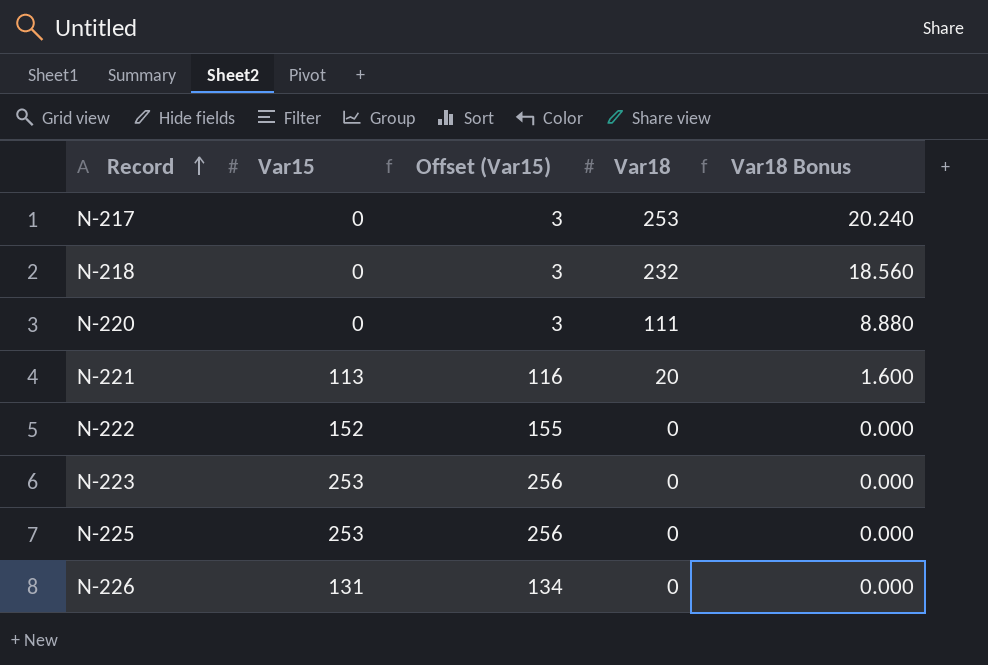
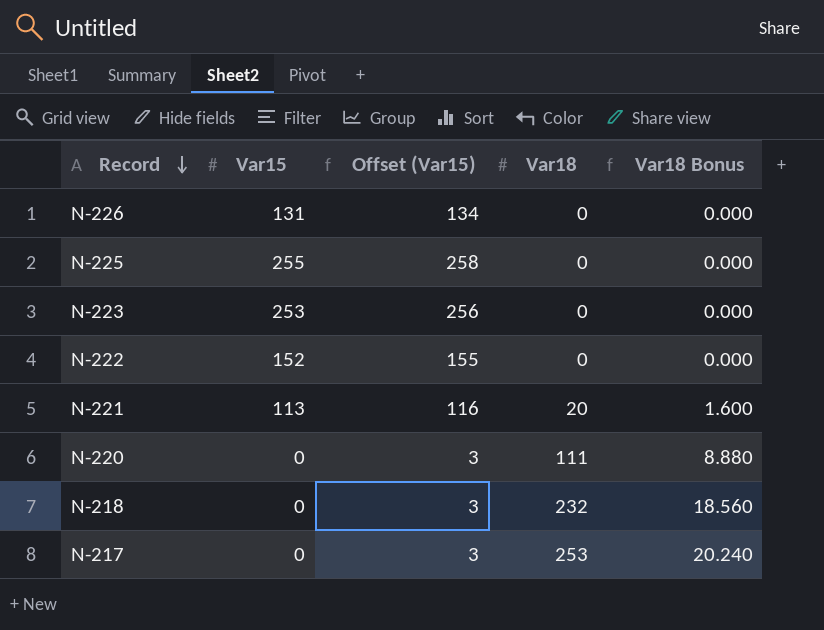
row order: Record ascending -> Record descending
N-225 | Var15: 253 -> 255
N-225 | Offset (Var15): 256 -> 258

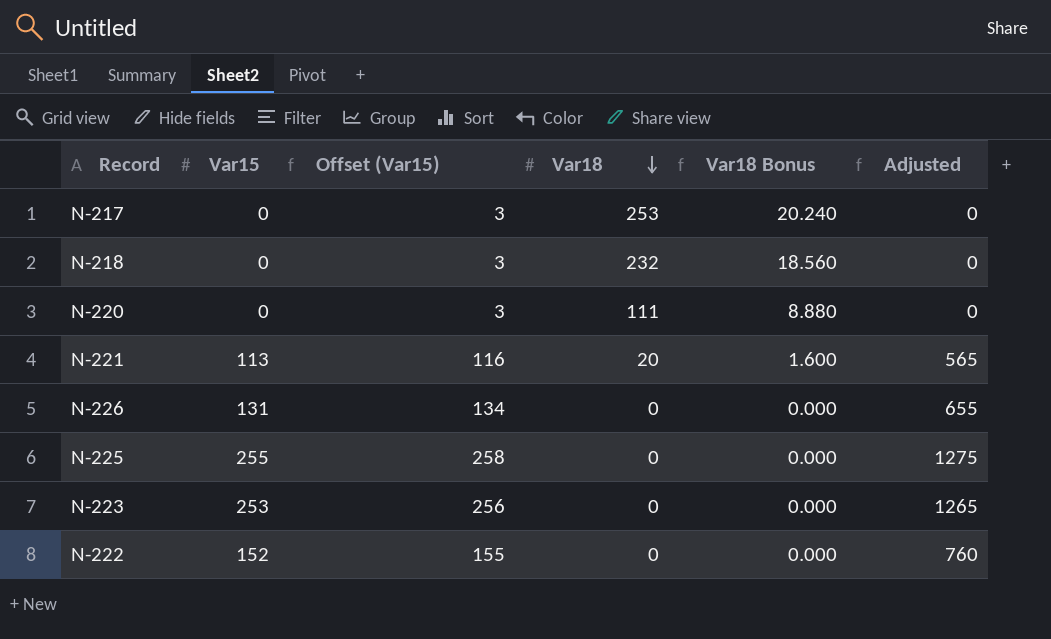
row order: Record descending -> Var18 descending
column Adjusted | formula: none -> [Var15] * 5

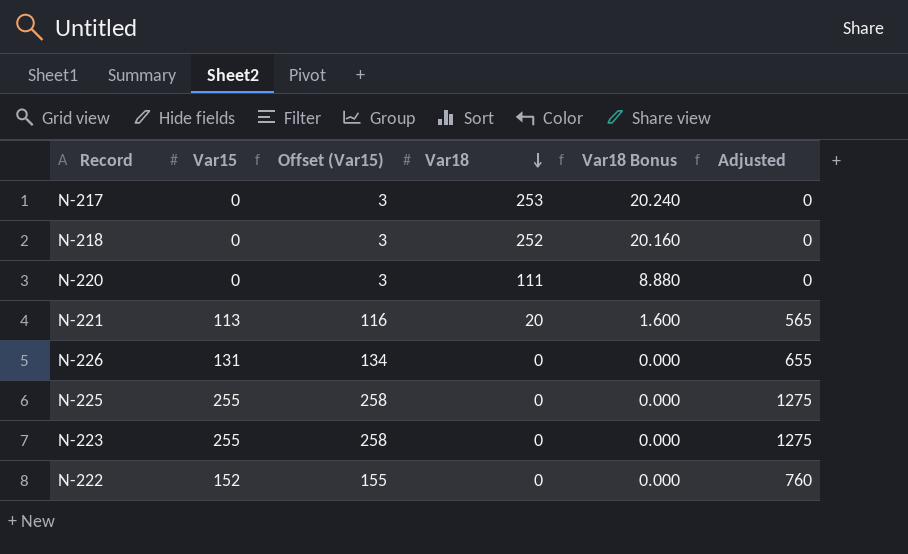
N-218 | Var18: 232 -> 252
N-218 | Var18 Bonus: 18.560 -> 20.160
N-223 | Var15: 253 -> 255
N-223 | Offset (Var15): 256 -> 258
N-223 | Adjusted: 1265 -> 1275

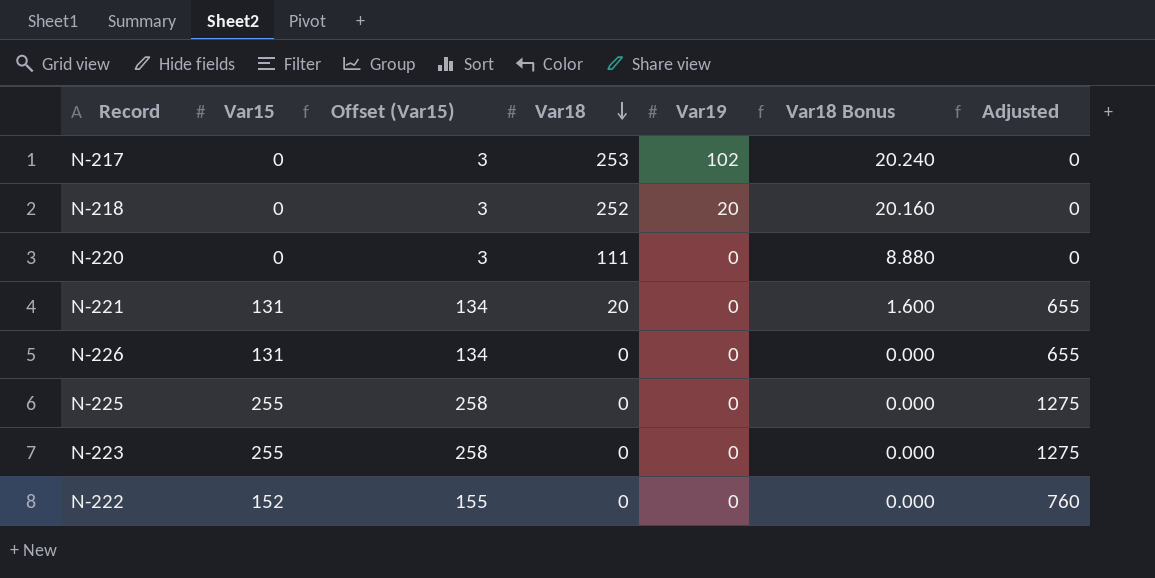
column Var19 | position: none -> 5
N-221 | Var15: 113 -> 131
N-221 | Offset (Var15): 116 -> 134
N-221 | Adjusted: 565 -> 655

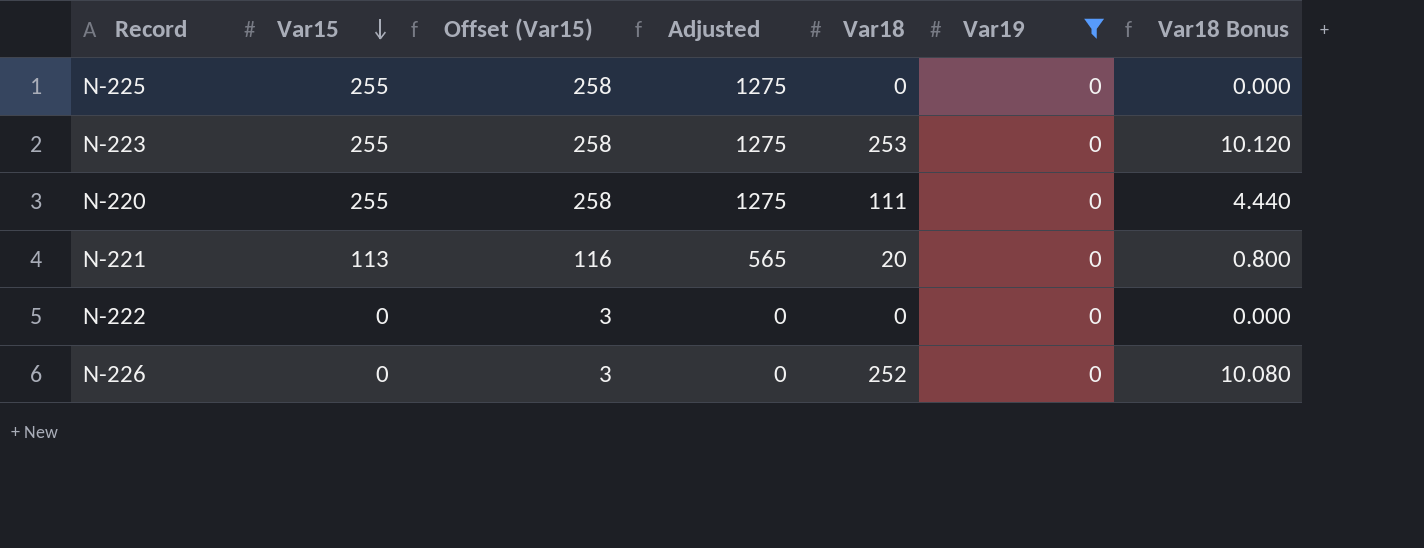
filter: none -> Var19 = 0
row order: Var18 descending -> Var15 descending
column Adjusted | position: 7 -> 4
column Var18 Bonus | formula: [Var18] * 0.08 -> [Var18] * 0.04
N-223 | Var18: 0 -> 253
N-220 | Var15: 0 -> 255
N-220 | Offset (Var15): 3 -> 258
N-220 | Adjusted: 0 -> 1275
N-221 | Var15: 131 -> 113
N-221 | Offset (Var15): 134 -> 116
N-221 | Adjusted: 655 -> 565
N-222 | Var15: 152 -> 0
N-222 | Offset (Var15): 155 -> 3
N-222 | Adjusted: 760 -> 0
N-226 | Var15: 131 -> 0
N-226 | Offset (Var15): 134 -> 3
N-226 | Adjusted: 655 -> 0
N-226 | Var18: 0 -> 252

